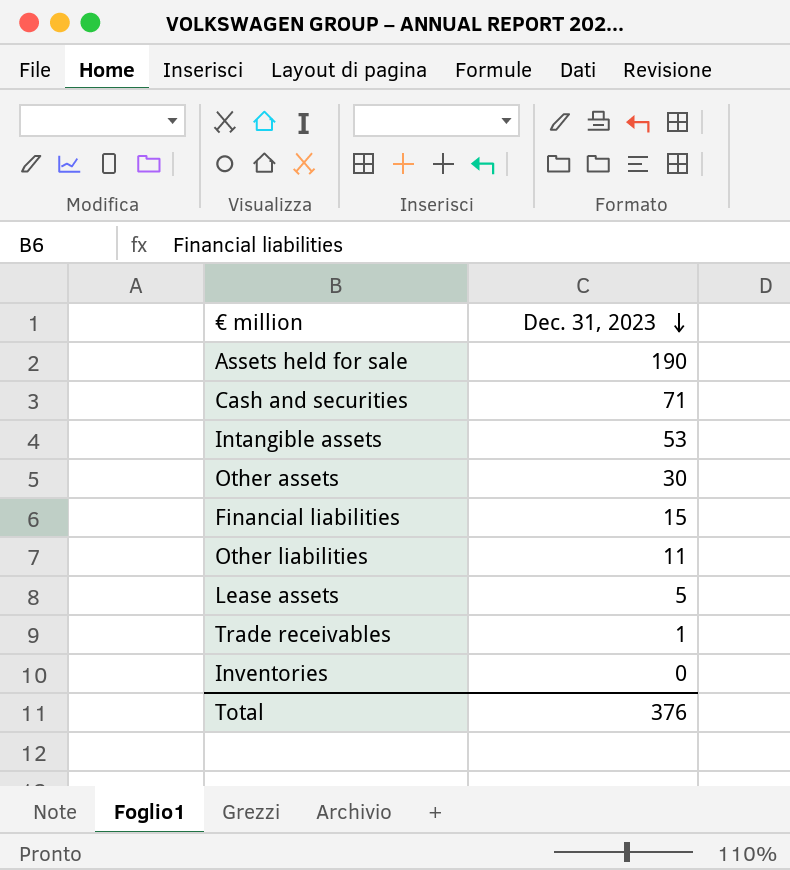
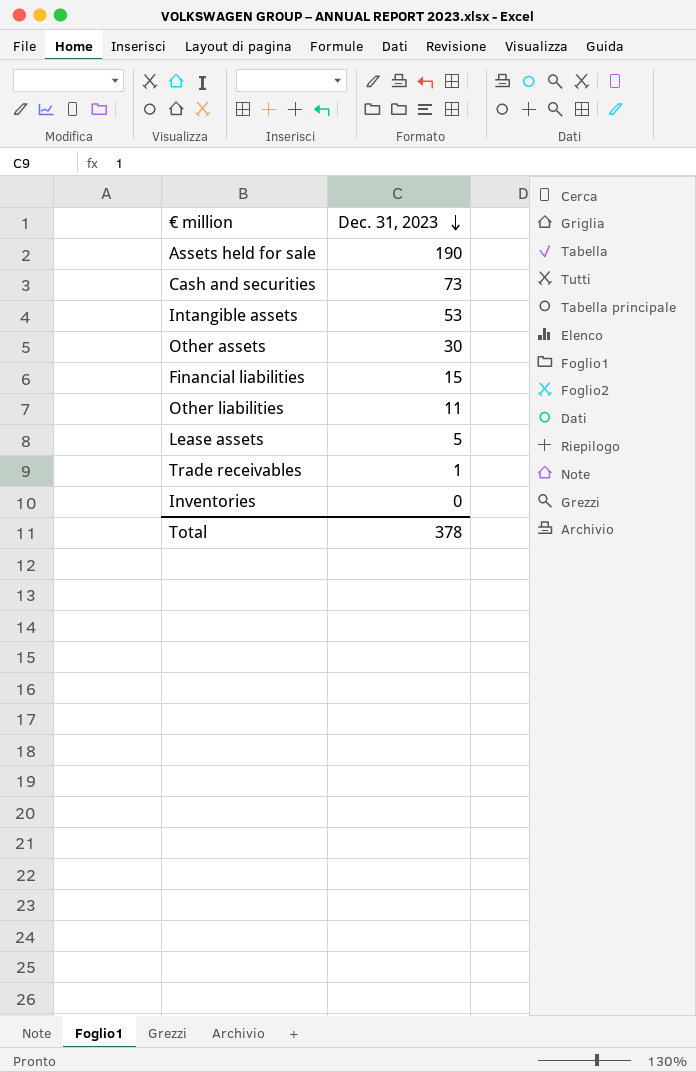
Cash and securities | Dec. 31, 2023: 71 -> 73
Total | Dec. 31, 2023: 376 -> 378

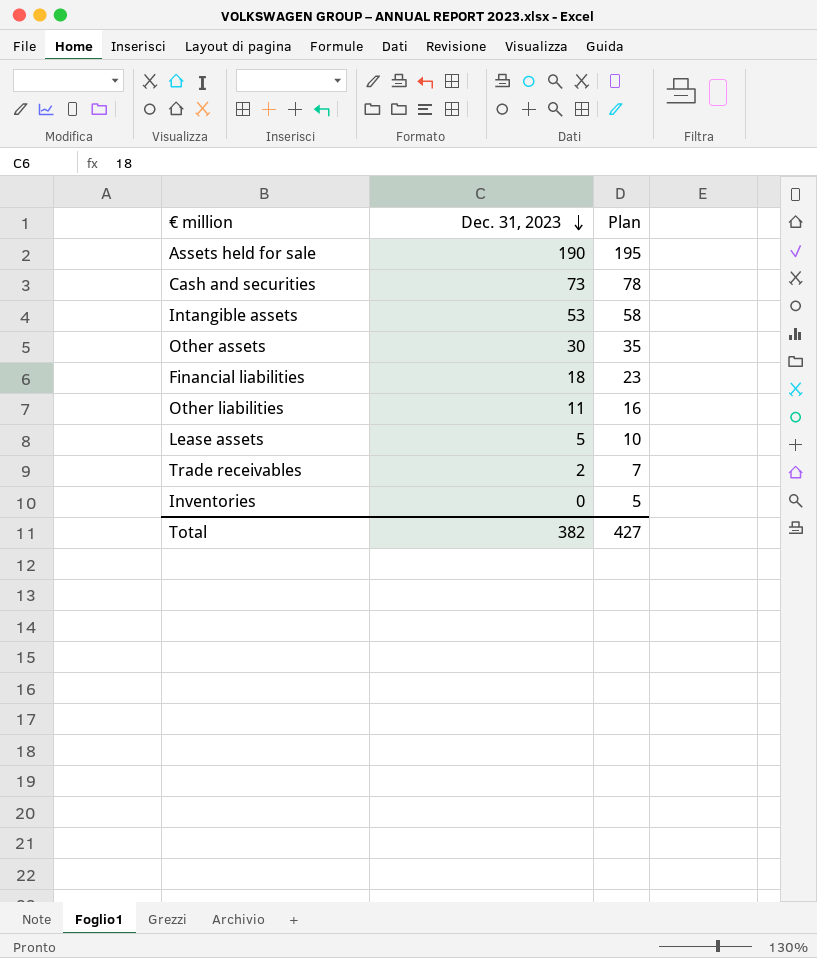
column Plan | formula: none -> [Dec. 31, 2023] + 5
Financial liabilities | Dec. 31, 2023: 15 -> 18
Trade receivables | Dec. 31, 2023: 1 -> 2
Total | Dec. 31, 2023: 378 -> 382

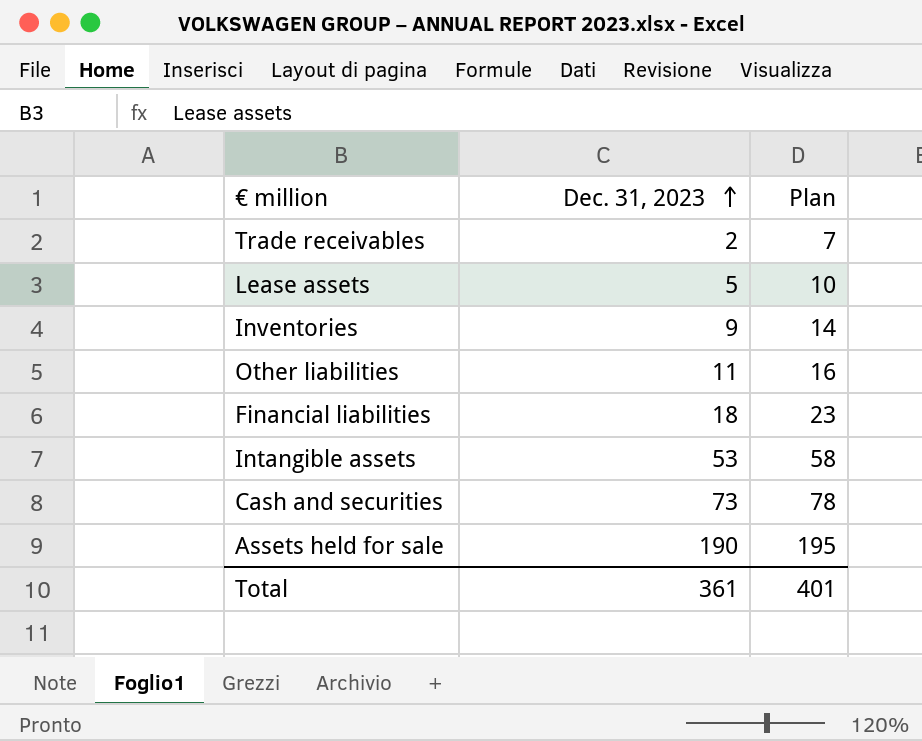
row order: Dec. 31, 2023 descending -> Dec. 31, 2023 ascending
row Other assets: 30 | 35 -> none
Inventories | Dec. 31, 2023: 0 -> 9
Inventories | Plan: 5 -> 14
Total | Dec. 31, 2023: 382 -> 361
Total | Plan: 427 -> 401

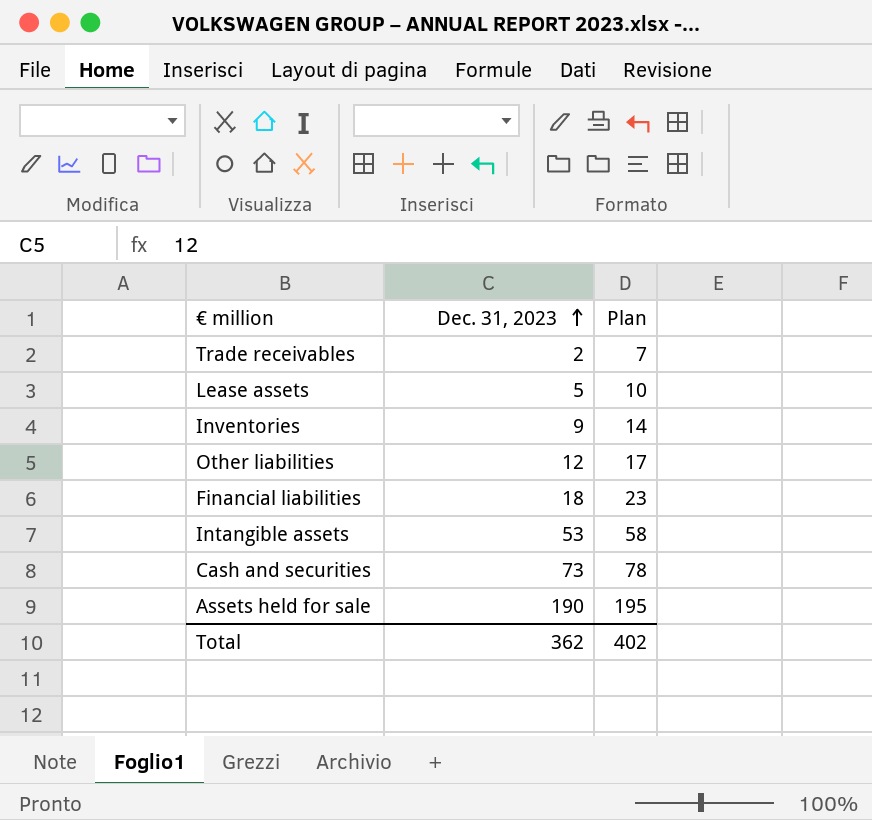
Other liabilities | Dec. 31, 2023: 11 -> 12
Other liabilities | Plan: 16 -> 17
Total | Dec. 31, 2023: 361 -> 362
Total | Plan: 401 -> 402

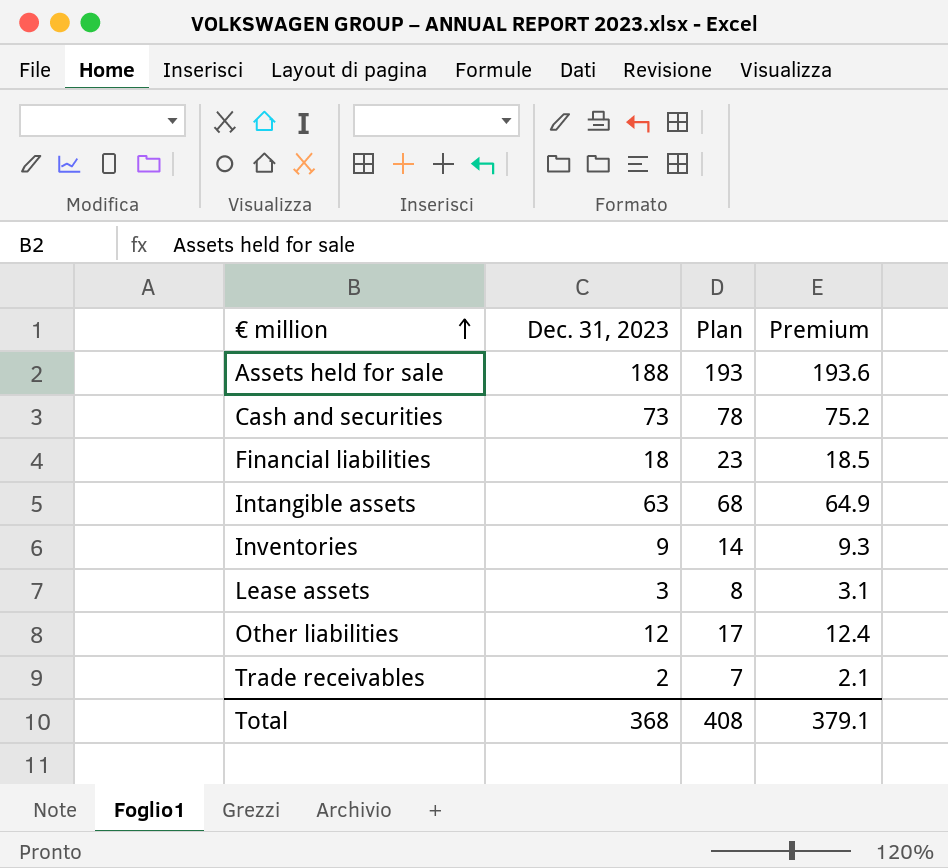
row order: Dec. 31, 2023 ascending -> € million ascending
column Premium | formula: none -> [Dec. 31, 2023] * 1.03
Assets held for sale | Dec. 31, 2023: 190 -> 188
Assets held for sale | Plan: 195 -> 193
Intangible assets | Dec. 31, 2023: 53 -> 63
Intangible assets | Plan: 58 -> 68
Lease assets | Dec. 31, 2023: 5 -> 3
Lease assets | Plan: 10 -> 8
Total | Dec. 31, 2023: 362 -> 368
Total | Plan: 402 -> 408

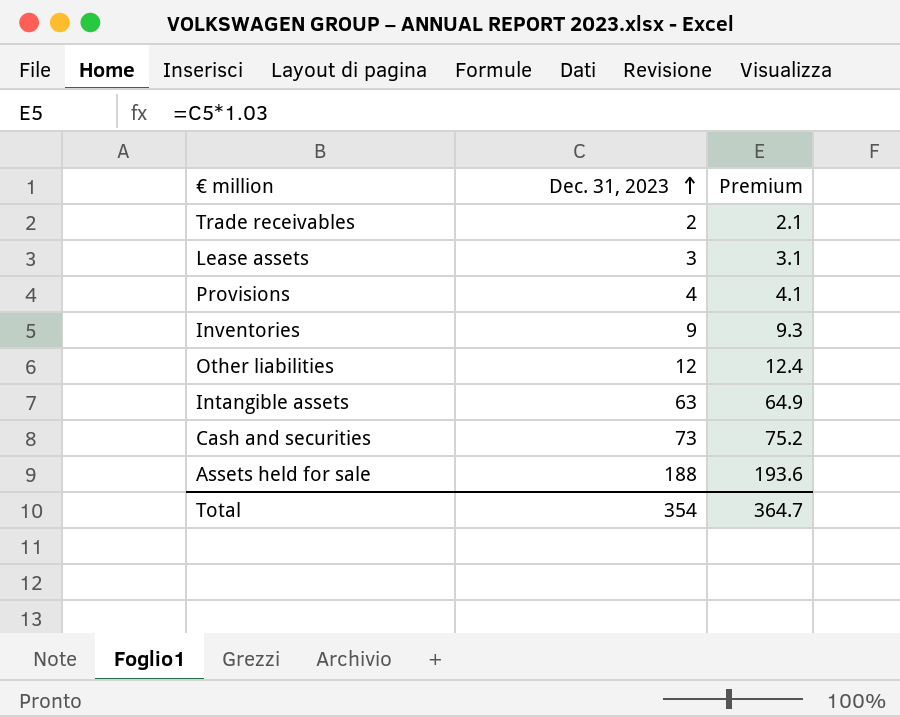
row order: € million ascending -> Dec. 31, 2023 ascending
column Plan | formula: [Dec. 31, 2023] + 5 -> none
row Financial liabilities: 18 | 23 | 18.5 -> none
row Provisions: none -> 4 | 4.1
Total | Dec. 31, 2023: 368 -> 354
Total | Premium: 379.1 -> 364.7

